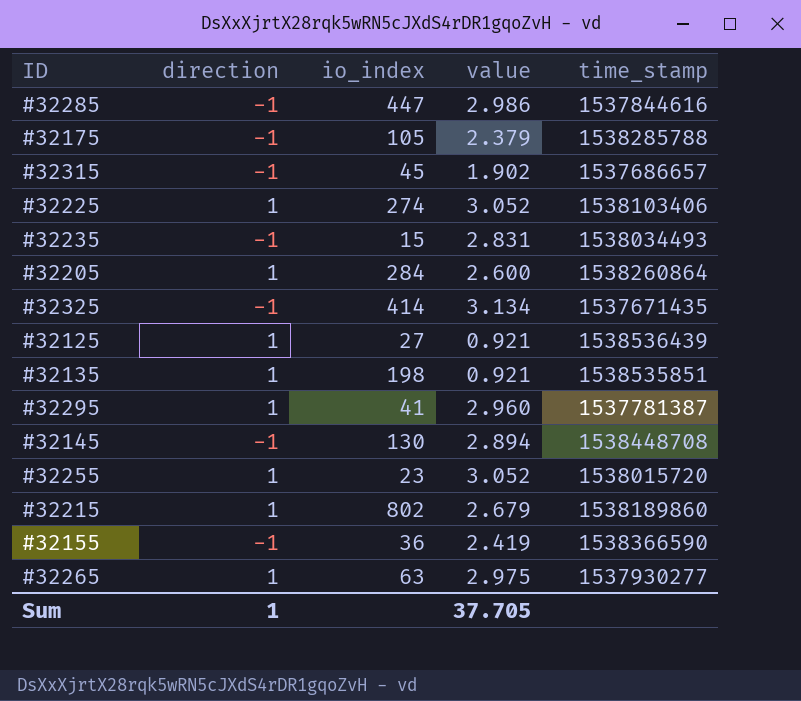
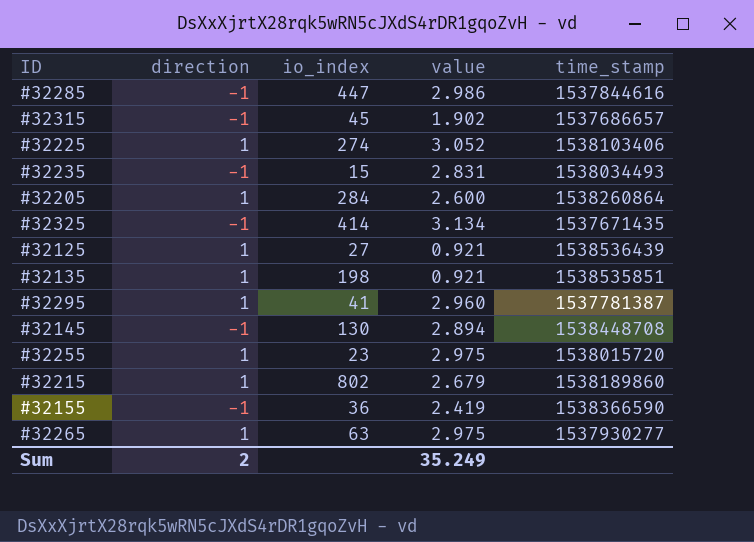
row #32175: -1 | 105 | 2.379 | 1538285788 -> none
#32255 | value: 3.052 -> 2.975
Sum | direction: 1 -> 2
Sum | value: 37.705 -> 35.249

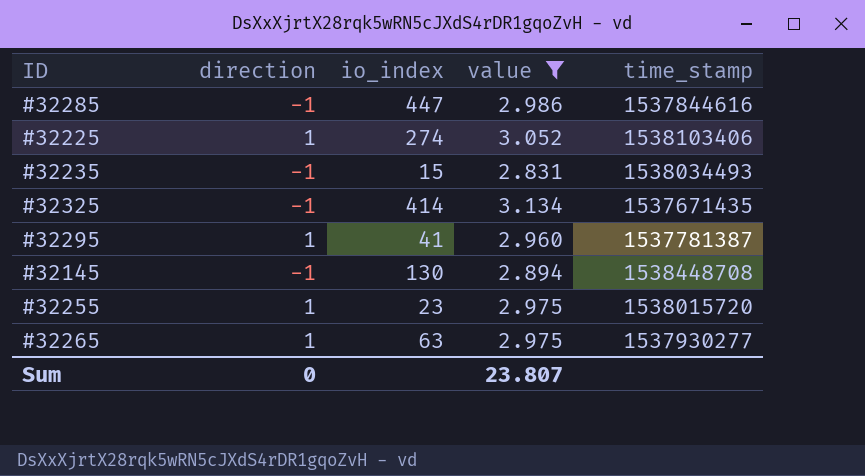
filter: none -> value >= 2.831
Sum | direction: 2 -> 0
Sum | value: 35.249 -> 23.807

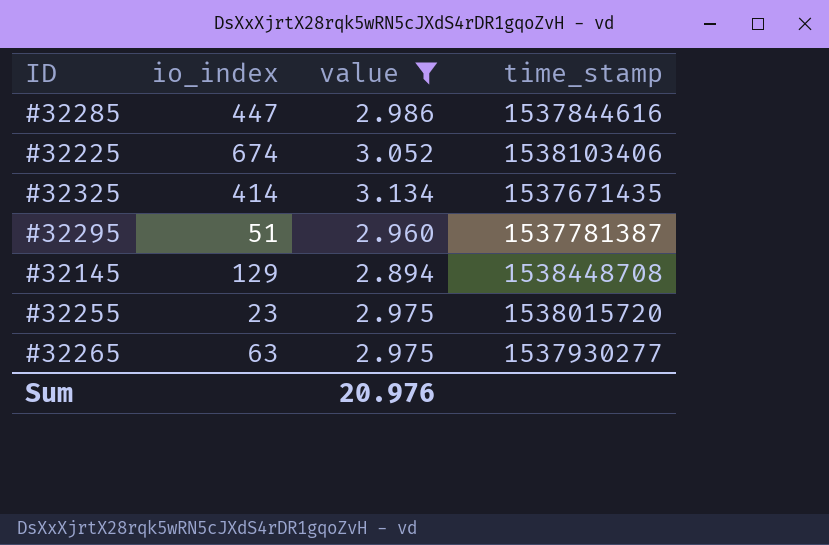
column direction | position: 2 -> none
row #32235: -1 | 15 | 2.831 | 1538034493 -> none
#32225 | io_index: 274 -> 674
#32295 | io_index: 41 -> 51
#32145 | io_index: 130 -> 129
Sum | value: 23.807 -> 20.976

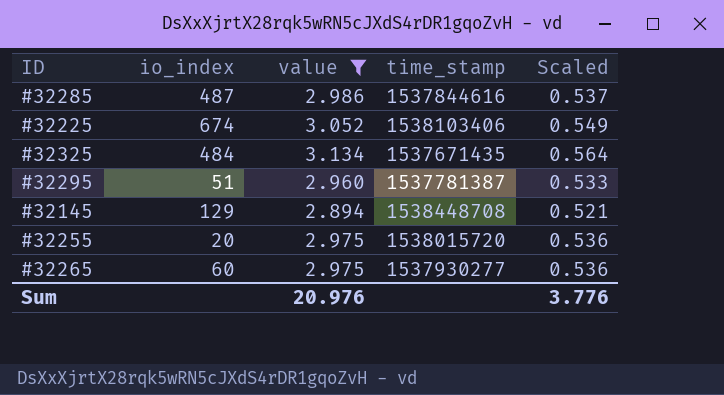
column Scaled | formula: none -> [value] * 0.18
#32285 | io_index: 447 -> 487
#32325 | io_index: 414 -> 484
#32255 | io_index: 23 -> 20
#32265 | io_index: 63 -> 60

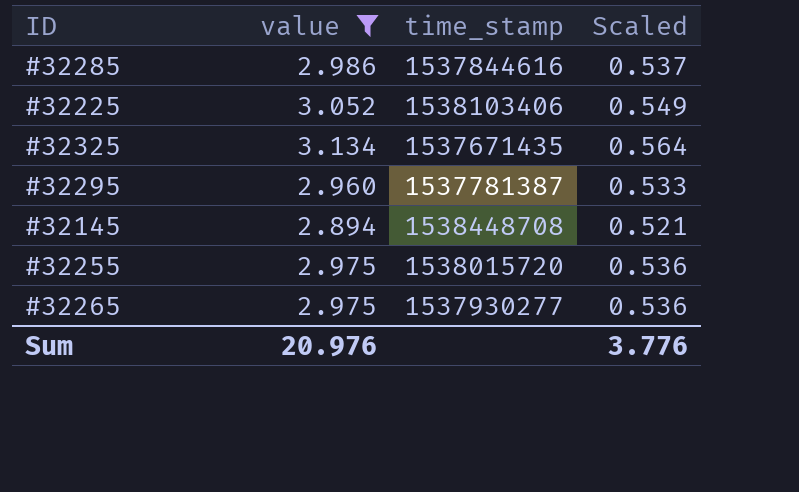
column io_index | position: 2 -> none

